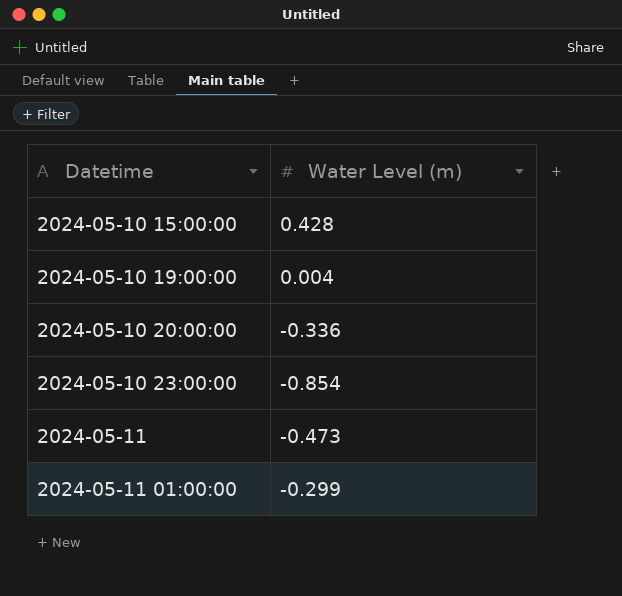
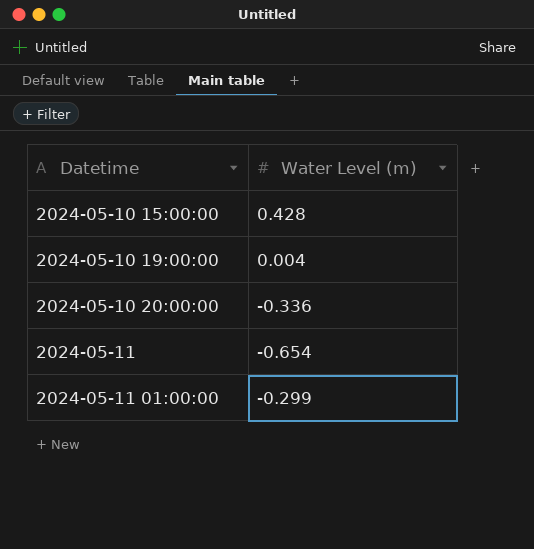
row 2024-05-10 23:00:00: -0.854 -> none
2024-05-11 | Water Level (m): -0.473 -> -0.654

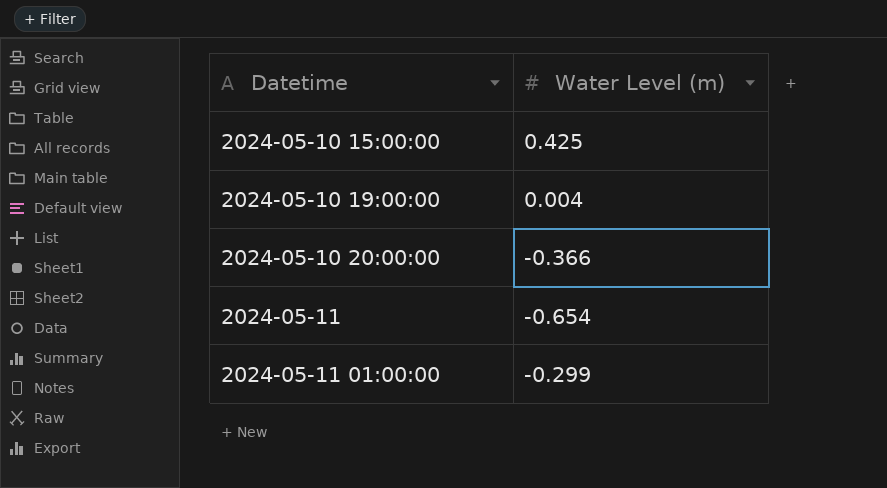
2024-05-10 15:00:00 | Water Level (m): 0.428 -> 0.425
2024-05-10 20:00:00 | Water Level (m): -0.336 -> -0.366

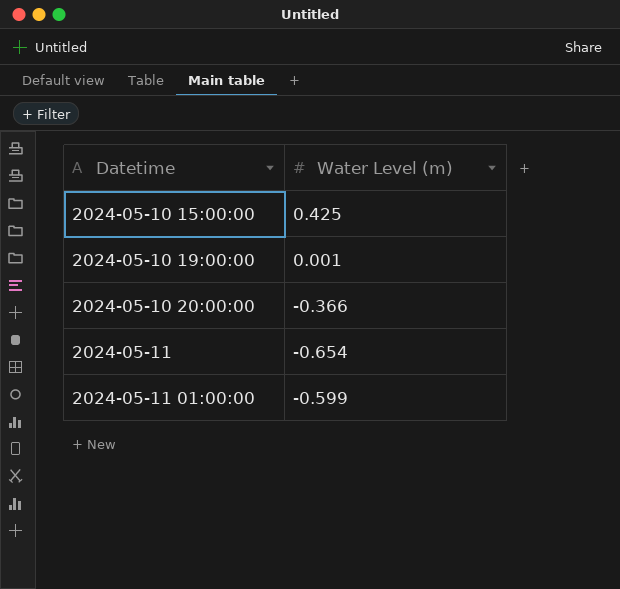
2024-05-10 19:00:00 | Water Level (m): 0.004 -> 0.001
2024-05-11 01:00:00 | Water Level (m): -0.299 -> -0.599

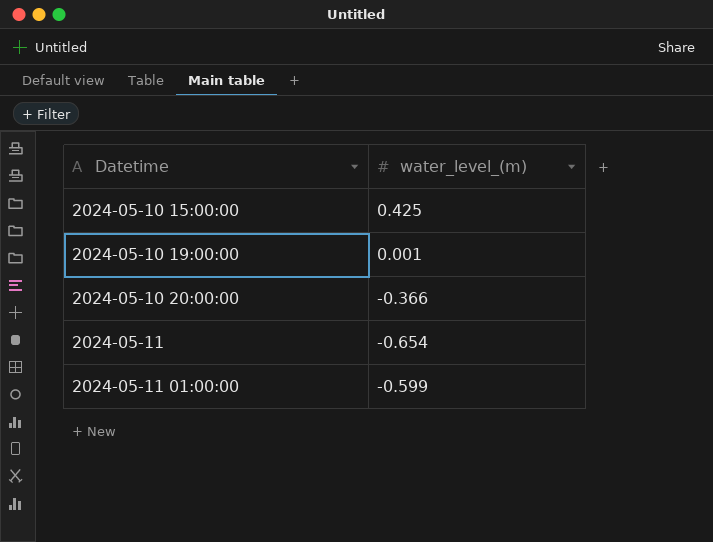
column name: Water Level (m) -> water_level_(m)

